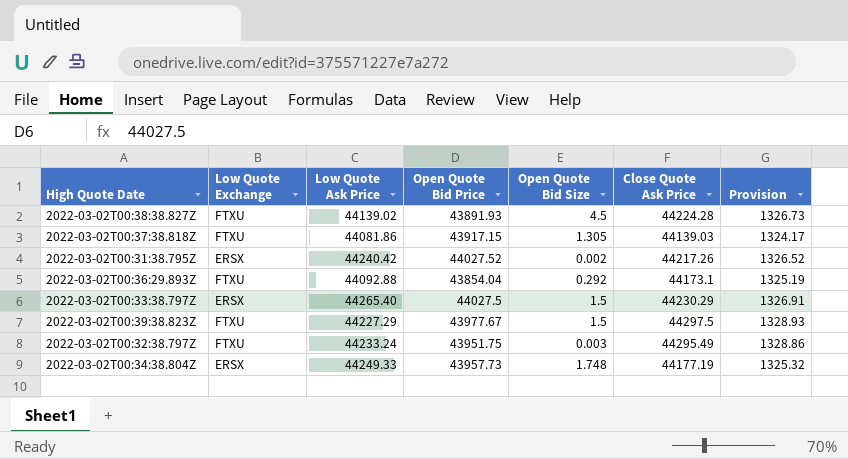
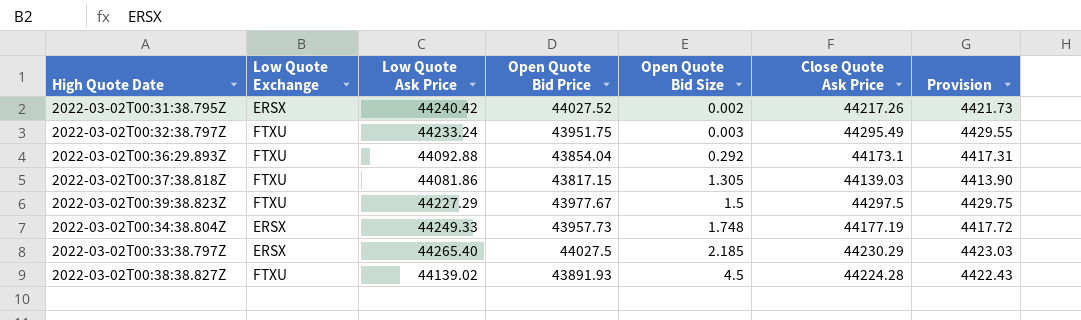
row order: none -> Open Quote Bid Size ascending
column Provision | formula: [Close Quote Ask Price] * 0.03 -> [Close Quote Ask Price] * 0.1
2022-03-02T00:37:38.818Z | Open Quote Bid Price: 43917.15 -> 43817.15
2022-03-02T00:33:38.797Z | Open Quote Bid Size: 1.5 -> 2.185

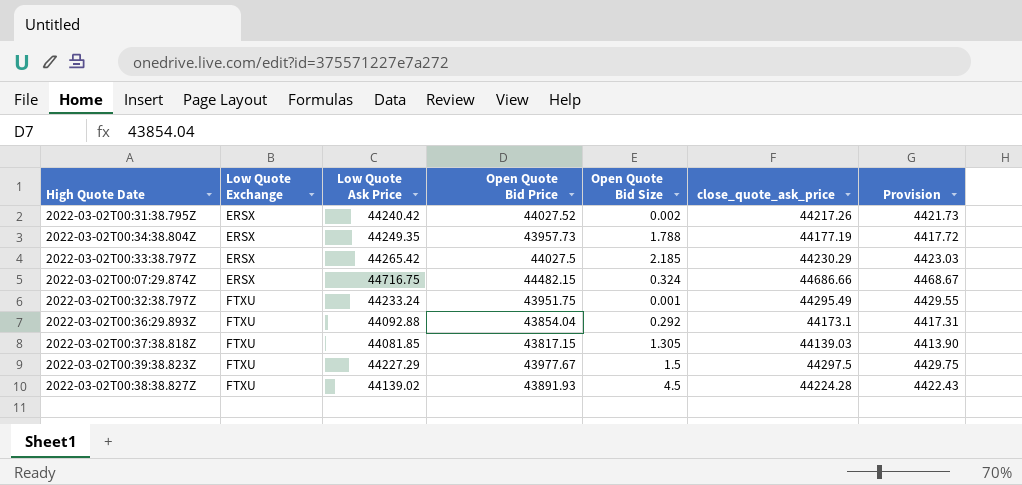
row order: Open Quote Bid Size ascending -> Low Quote Exchange ascending
column name: Close Quote Ask Price -> close_quote_ask_price
2022-03-02T00:34:38.804Z | Low Quote Ask Price: 44249.33 -> 44249.35
2022-03-02T00:34:38.804Z | Open Quote Bid Size: 1.748 -> 1.788
2022-03-02T00:33:38.797Z | Low Quote Ask Price: 44265.40 -> 44265.42
row 2022-03-02T00:07:29.874Z: none -> ERSX | 44716.75 | 44482.15 | 0.324 | 44686.66 | 4468.67
2022-03-02T00:32:38.797Z | Open Quote Bid Size: 0.003 -> 0.001
2022-03-02T00:37:38.818Z | Low Quote Ask Price: 44081.86 -> 44081.85

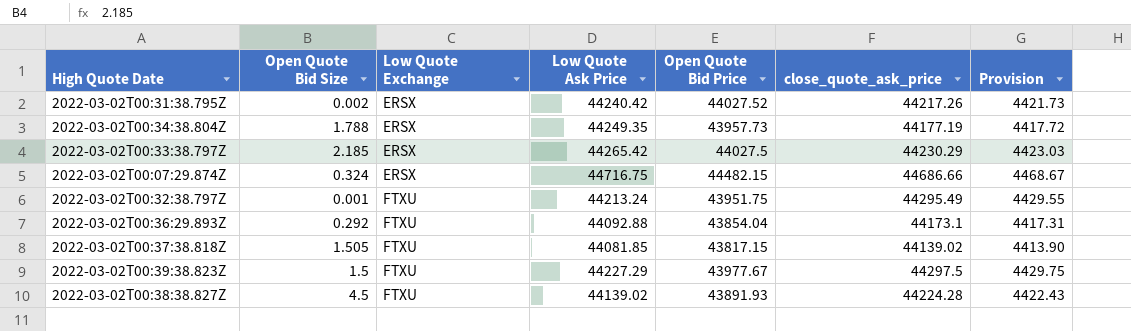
column Open Quote Bid Size | position: 5 -> 2
2022-03-02T00:32:38.797Z | Low Quote Ask Price: 44233.24 -> 44213.24
2022-03-02T00:37:38.818Z | Open Quote Bid Size: 1.305 -> 1.505
2022-03-02T00:37:38.818Z | close_quote_ask_price: 44139.03 -> 44139.02

